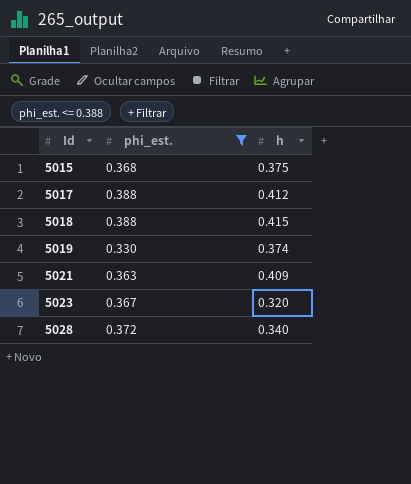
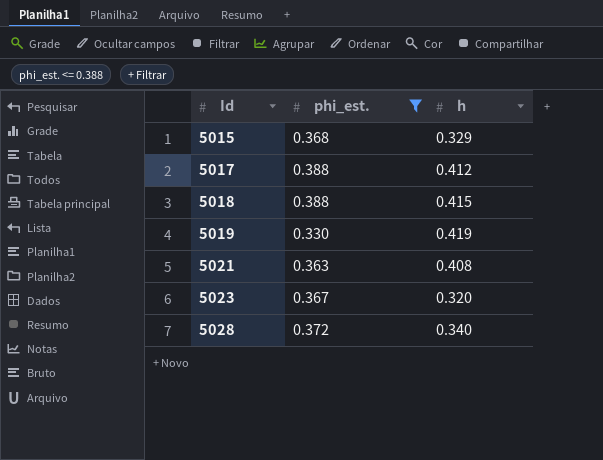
5015 | h: 0.375 -> 0.329
5019 | h: 0.374 -> 0.419
5021 | h: 0.409 -> 0.408

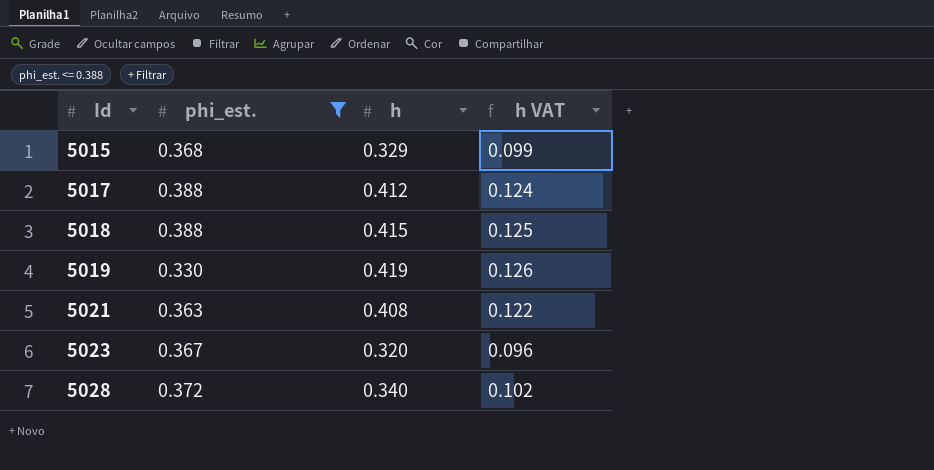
column h VAT | formula: none -> [h] * 0.3

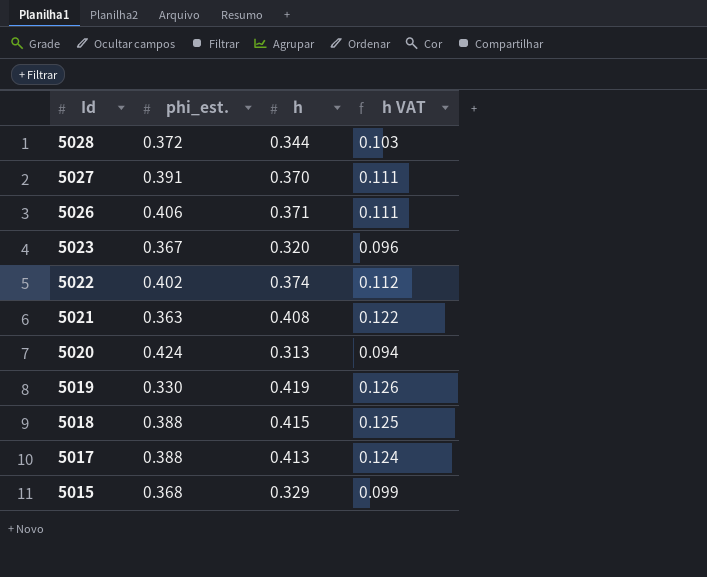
filter: phi_est. <= 0.388 -> none
row order: Id ascending -> Id descending
5028 | h: 0.340 -> 0.344
5028 | h VAT: 0.102 -> 0.103
5017 | h: 0.412 -> 0.413

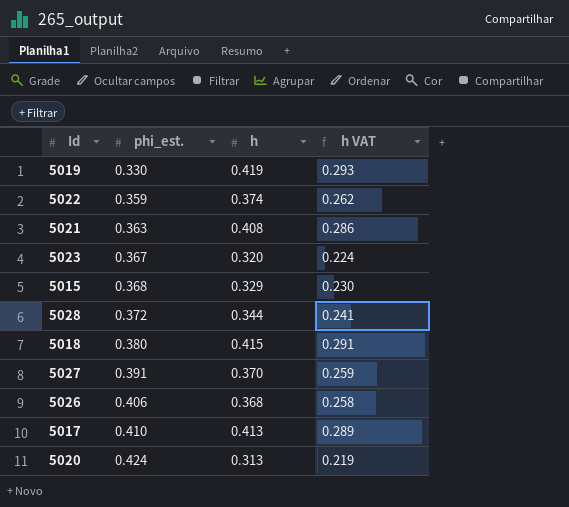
row order: Id descending -> phi_est. ascending
column h VAT | formula: [h] * 0.3 -> [h] * 0.7
5022 | phi_est.: 0.402 -> 0.359
5018 | phi_est.: 0.388 -> 0.380
5026 | h: 0.371 -> 0.368
5017 | phi_est.: 0.388 -> 0.410

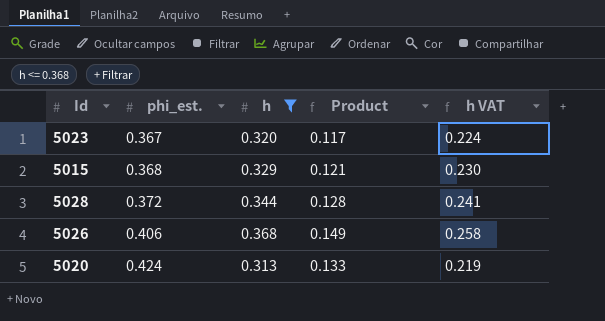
filter: none -> h <= 0.368
column Product | formula: none -> [phi_est.] * [h]

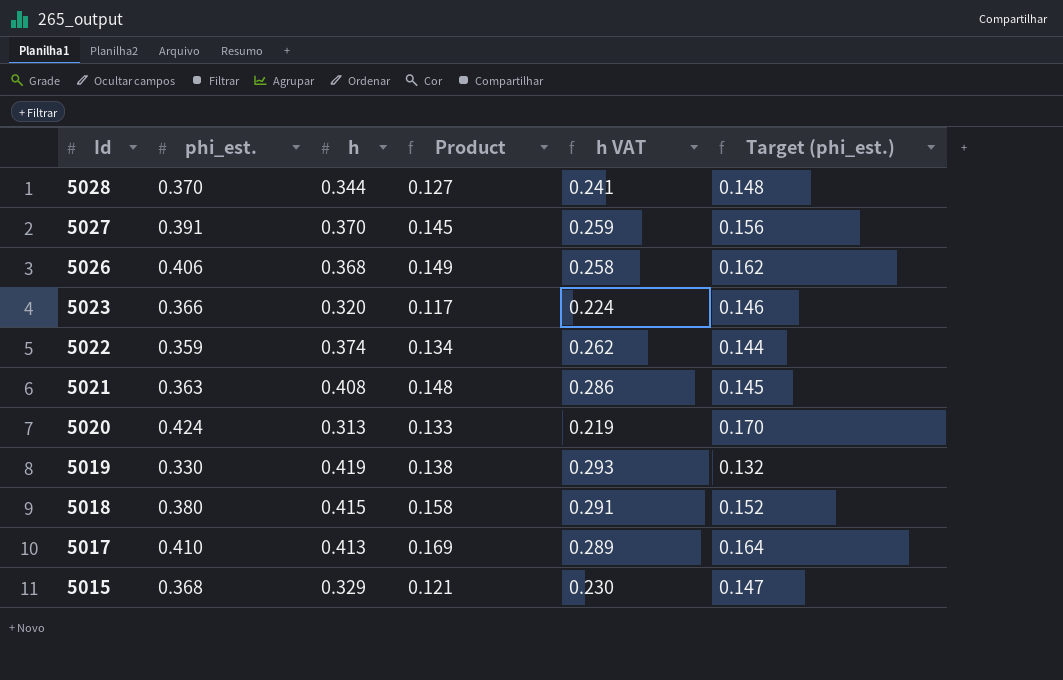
filter: h <= 0.368 -> none
row order: phi_est. ascending -> Id descending
column Target (phi_est.) | formula: none -> [phi_est.] * 0.4
5028 | phi_est.: 0.372 -> 0.370
5028 | Product: 0.128 -> 0.127
5023 | phi_est.: 0.367 -> 0.366

